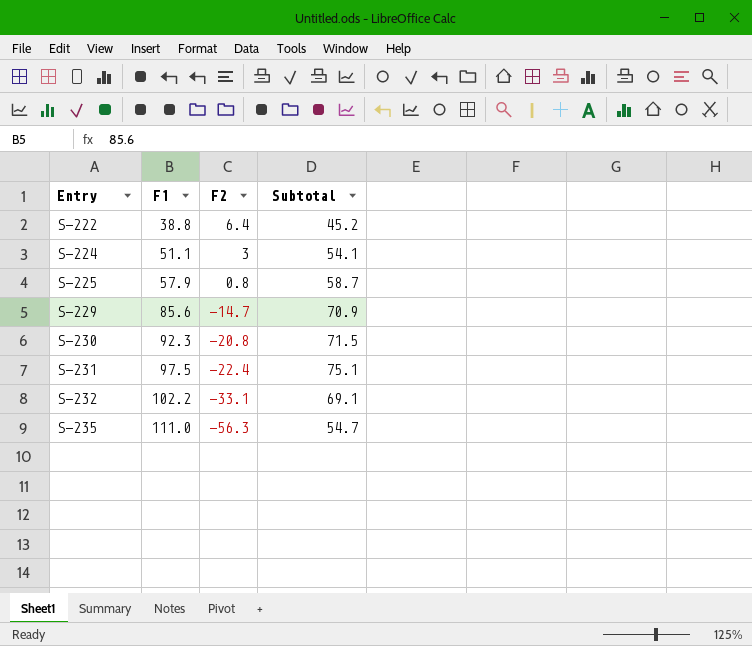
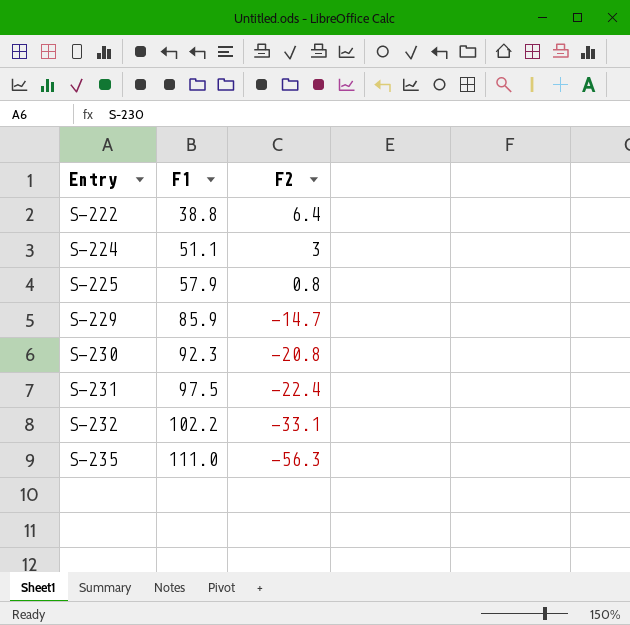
column Subtotal | formula: [F1] + [F2] -> none
S-229 | F1: 85.6 -> 85.9

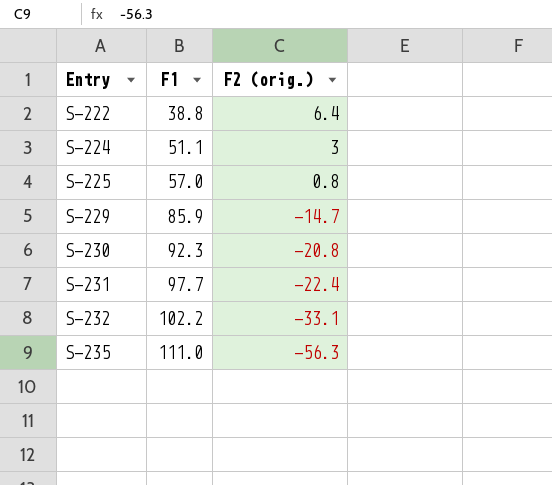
column name: F2 -> F2 (orig.)
S-225 | F1: 57.9 -> 57.0
S-231 | F1: 97.5 -> 97.7

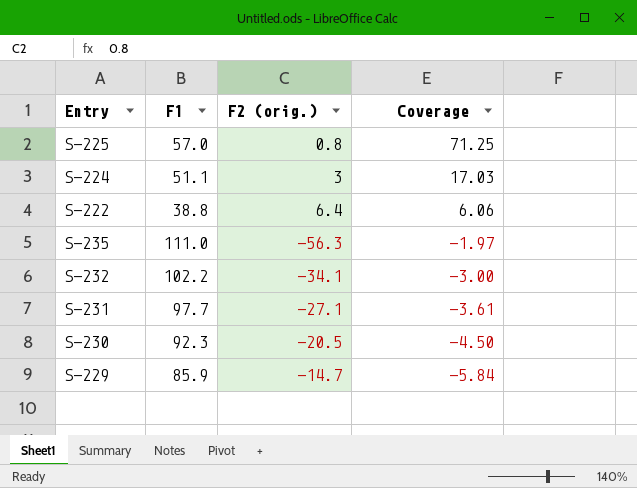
row order: Entry ascending -> Coverage descending
column Coverage | formula: none -> [F1] / [F2 (orig.)]
S-232 | F2 (orig.): -33.1 -> -34.1
S-231 | F2 (orig.): -22.4 -> -27.1
S-230 | F2 (orig.): -20.8 -> -20.5

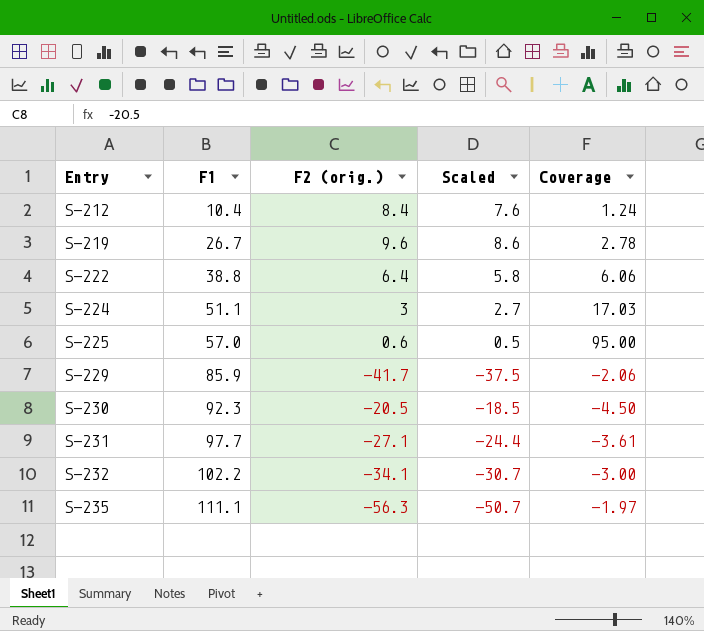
row order: Coverage descending -> Entry ascending
column Scaled | formula: none -> [F2 (orig.)] * 0.9
row S-212: none -> 10.4 | 8.4 | 7.6 | 1.24
row S-219: none -> 26.7 | 9.6 | 8.6 | 2.78
S-225 | F2 (orig.): 0.8 -> 0.6
S-225 | Coverage: 71.25 -> 95.00
S-229 | F2 (orig.): -14.7 -> -41.7
S-229 | Coverage: -5.84 -> -2.06
S-235 | F1: 111.0 -> 111.1

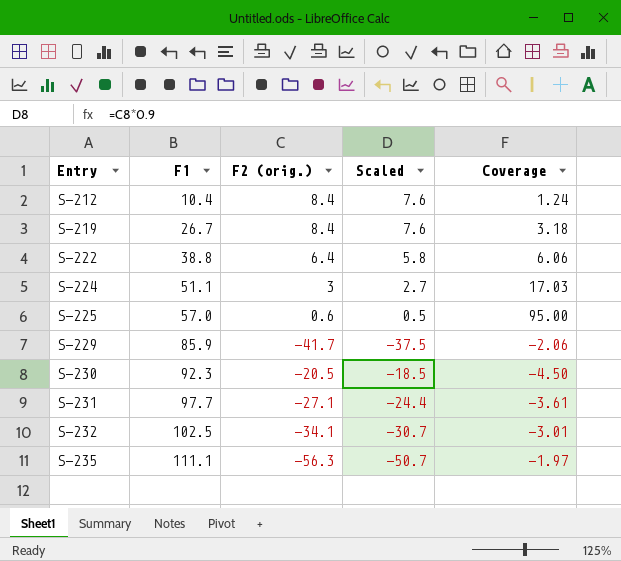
S-219 | F2 (orig.): 9.6 -> 8.4
S-219 | Scaled: 8.6 -> 7.6
S-219 | Coverage: 2.78 -> 3.18
S-232 | F1: 102.2 -> 102.5
S-232 | Coverage: -3.00 -> -3.01

